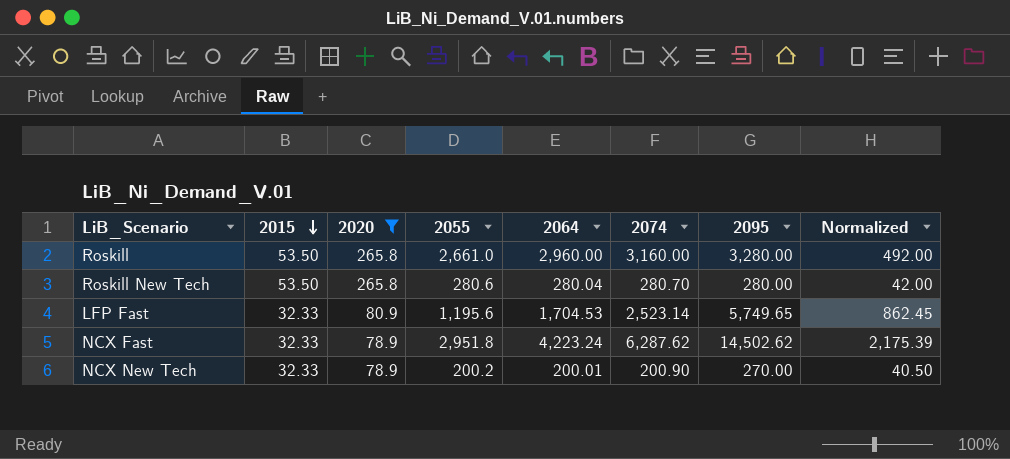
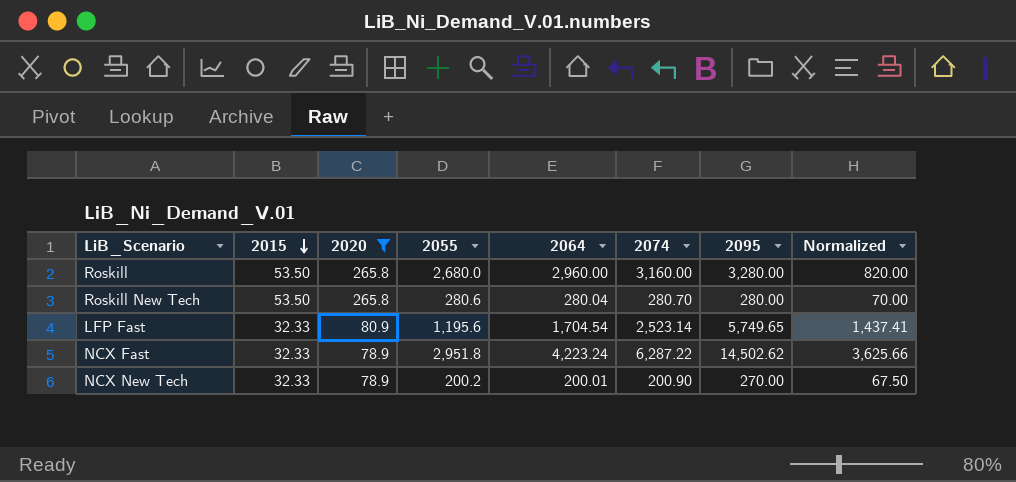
column Normalized | formula: [2095] * 0.15 -> [2095] * 0.25
Roskill | 2055: 2,661.0 -> 2,680.0
LFP Fast | 2064: 1,704.53 -> 1,704.54
NCX Fast | 2074: 6,287.62 -> 6,287.22

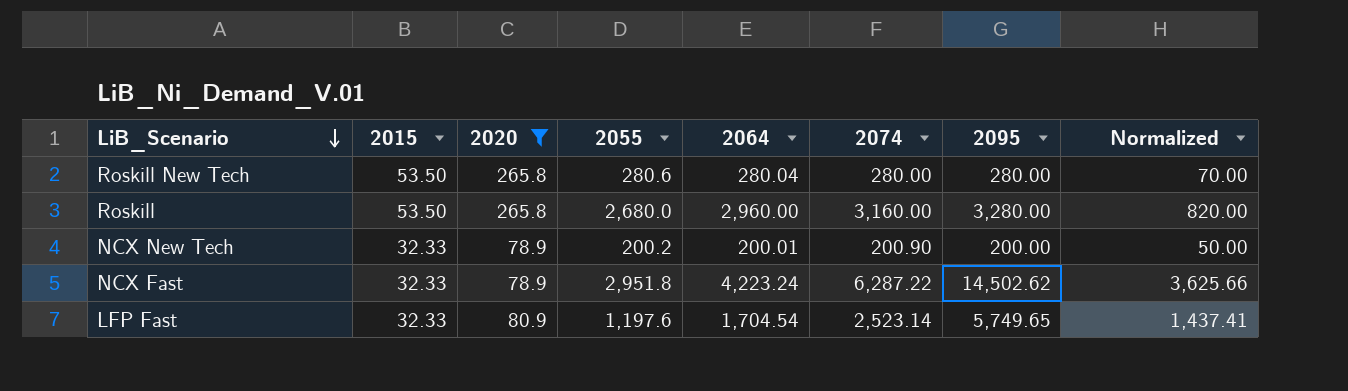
row order: 2015 descending -> LiB_Scenario descending
Roskill New Tech | 2074: 280.70 -> 280.00
NCX New Tech | 2095: 270.00 -> 200.00
NCX New Tech | Normalized: 67.50 -> 50.00
LFP Fast | 2055: 1,195.6 -> 1,197.6

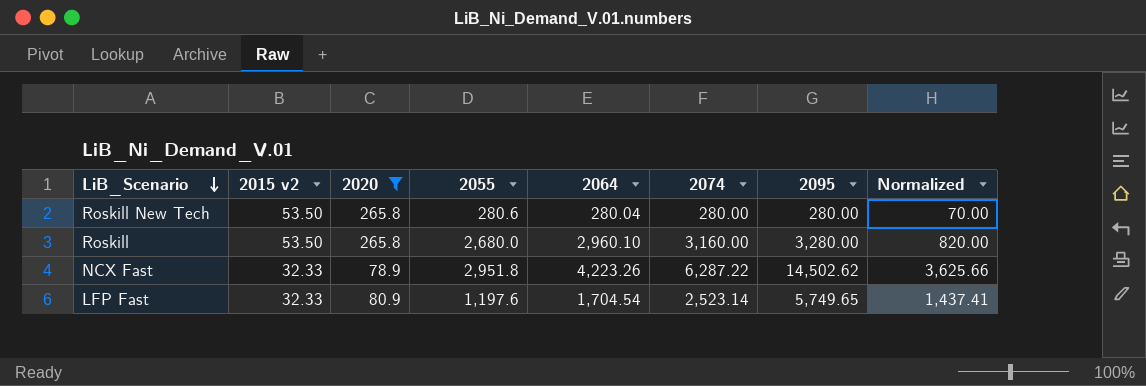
column name: 2015 -> 2015 v2
row NCX New Tech: 32.33 | 78.9 | 200.2 | 200.01 | 200.90 | 200.00 | 50.00 -> none
Roskill | 2064: 2,960.00 -> 2,960.10
NCX Fast | 2064: 4,223.24 -> 4,223.26

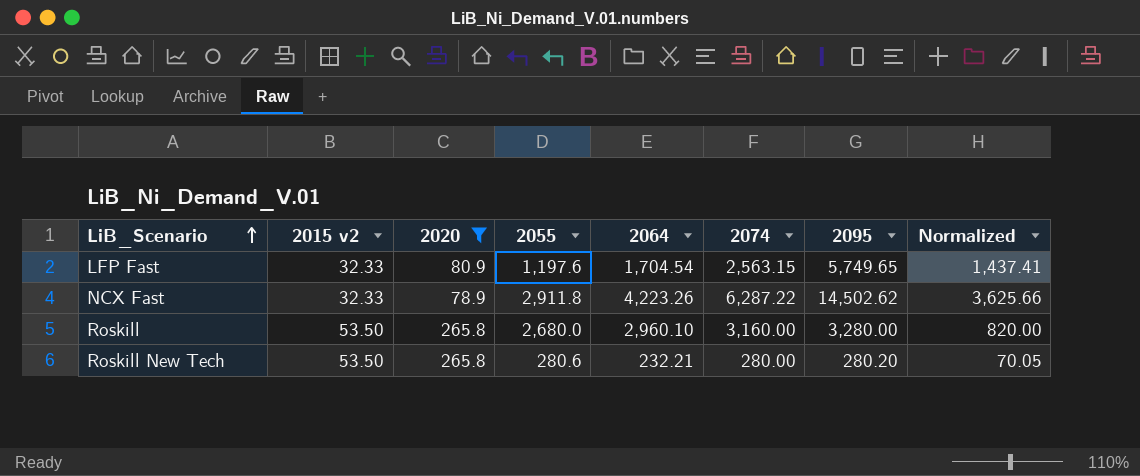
row order: LiB_Scenario descending -> LiB_Scenario ascending
LFP Fast | 2074: 2,523.14 -> 2,563.15
NCX Fast | 2055: 2,951.8 -> 2,911.8
Roskill New Tech | 2064: 280.04 -> 232.21
Roskill New Tech | 2095: 280.00 -> 280.20
Roskill New Tech | Normalized: 70.00 -> 70.05

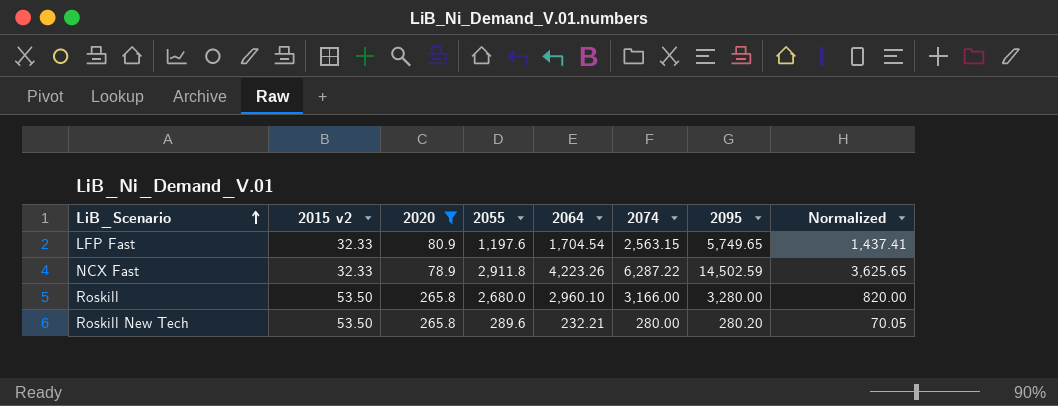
NCX Fast | 2095: 14,502.62 -> 14,502.59
NCX Fast | Normalized: 3,625.66 -> 3,625.65
Roskill | 2074: 3,160.00 -> 3,166.00
Roskill New Tech | 2055: 280.6 -> 289.6

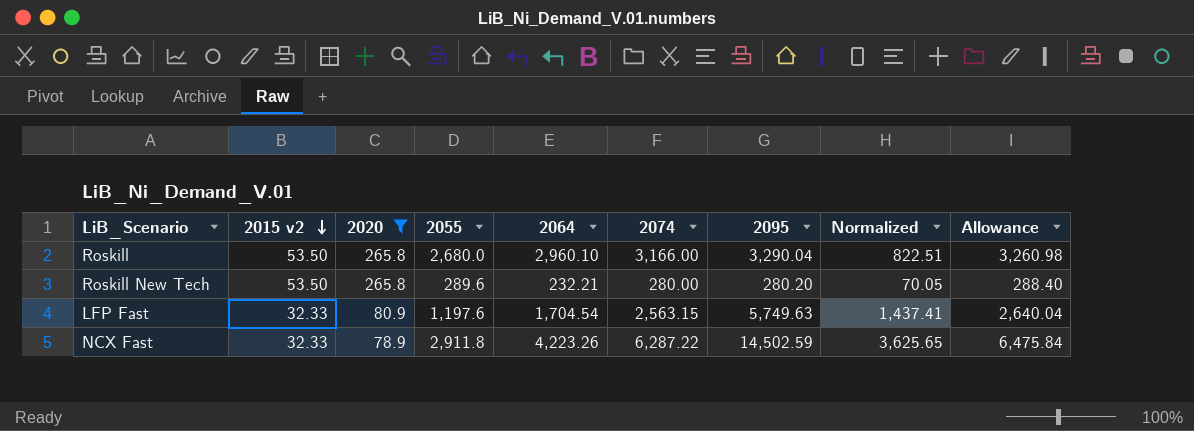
row order: LiB_Scenario ascending -> 2015 v2 descending
column Allowance | formula: none -> [2074] * 1.03
Roskill | 2095: 3,280.00 -> 3,290.04
Roskill | Normalized: 820.00 -> 822.51
LFP Fast | 2095: 5,749.65 -> 5,749.63

